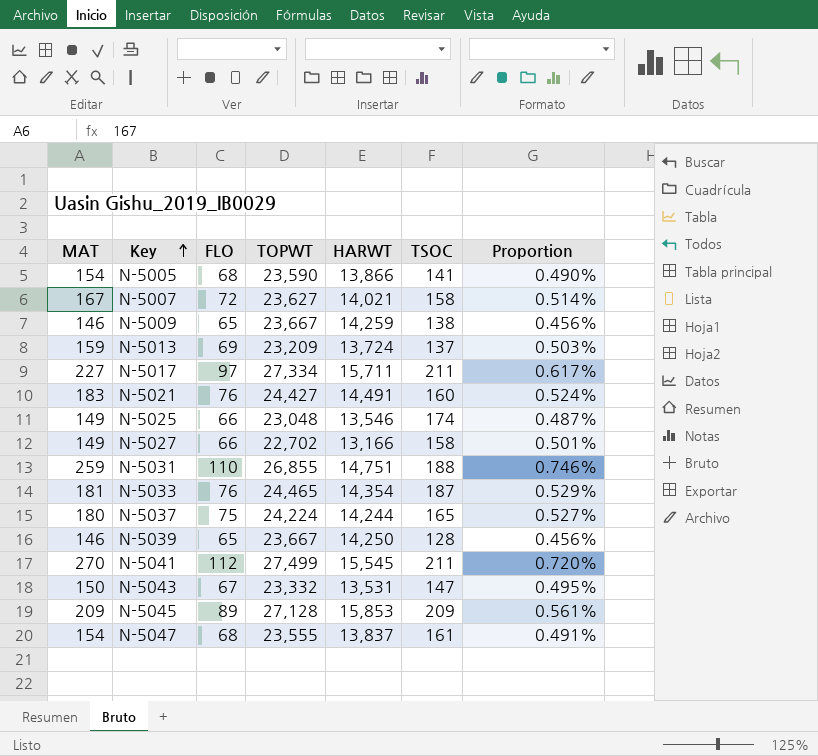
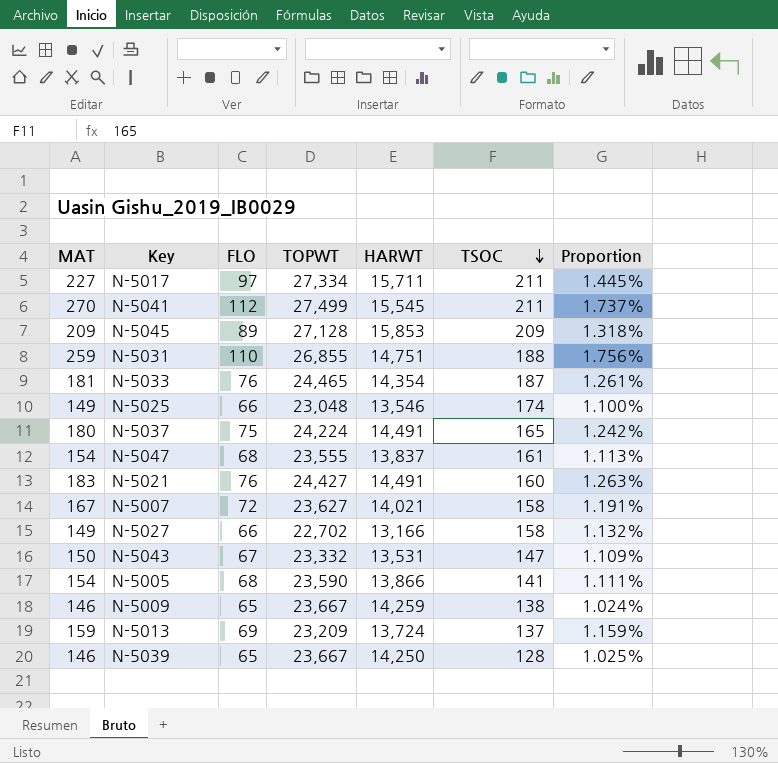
row order: Key ascending -> TSOC descending
column Proportion | formula: [FLO] / [HARWT] -> [MAT] / [HARWT]
N-5037 | HARWT: 14,244 -> 14,491

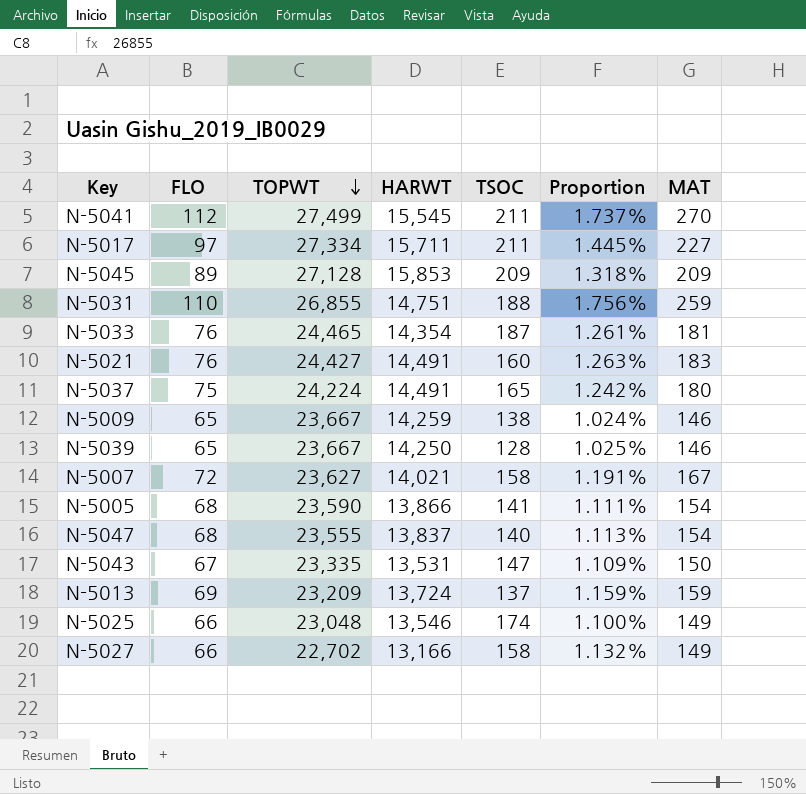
row order: TSOC descending -> TOPWT descending
column MAT | position: 1 -> 7
N-5047 | TSOC: 161 -> 140
N-5043 | TOPWT: 23,332 -> 23,335

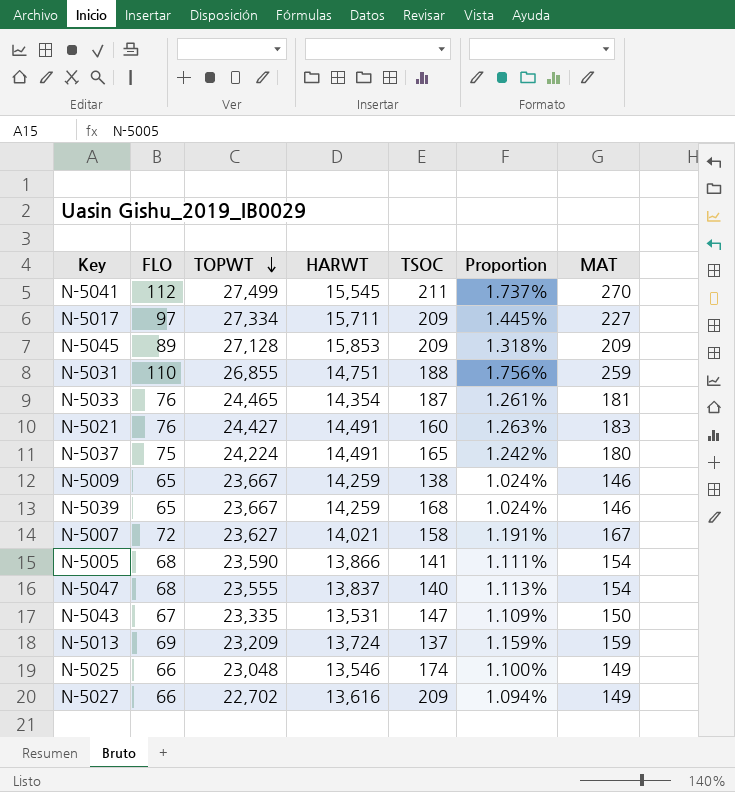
N-5017 | TSOC: 211 -> 209
N-5039 | HARWT: 14,250 -> 14,259
N-5039 | TSOC: 128 -> 168
N-5039 | Proportion: 1.025% -> 1.024%
N-5027 | HARWT: 13,166 -> 13,616
N-5027 | TSOC: 158 -> 209
N-5027 | Proportion: 1.132% -> 1.094%

